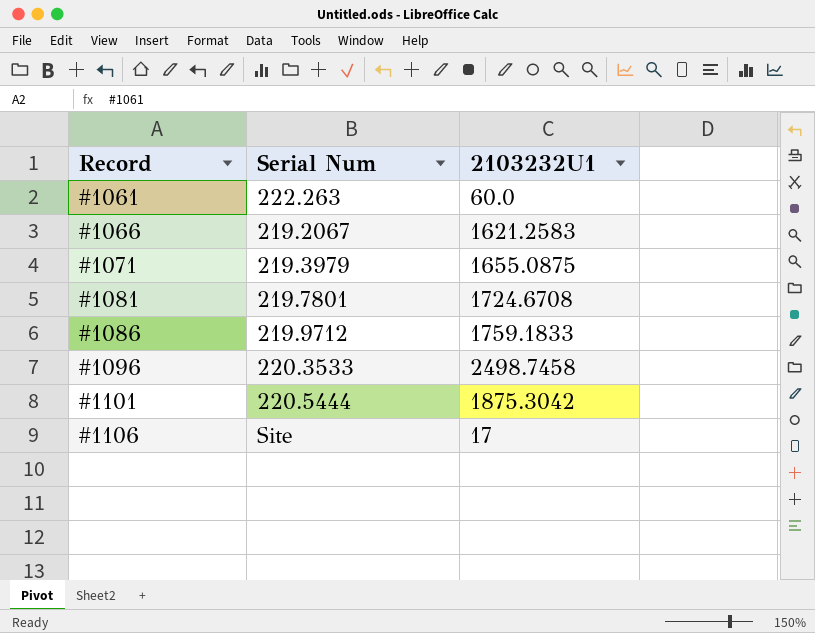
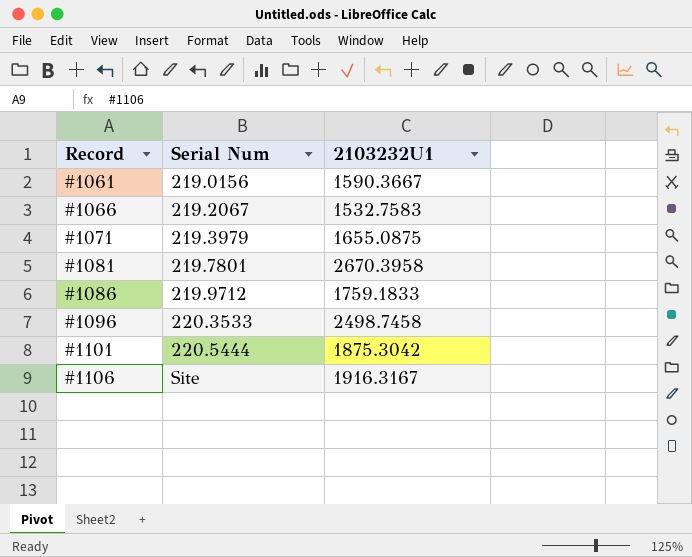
#1061 | Serial Num: 222.263 -> 219.0156
#1061 | 2103232U1: 60.0 -> 1590.3667
#1066 | 2103232U1: 1621.2583 -> 1532.7583
#1081 | 2103232U1: 1724.6708 -> 2670.3958
#1106 | 2103232U1: 17 -> 1916.3167

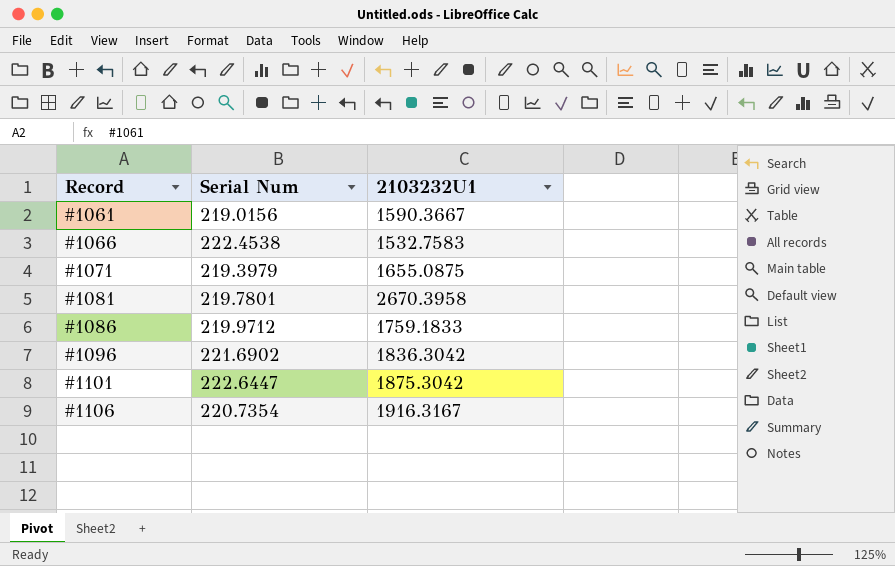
#1066 | Serial Num: 219.2067 -> 222.4538
#1096 | Serial Num: 220.3533 -> 221.6902
#1096 | 2103232U1: 2498.7458 -> 1836.3042
#1101 | Serial Num: 220.5444 -> 222.6447
#1106 | Serial Num: Site -> 220.7354

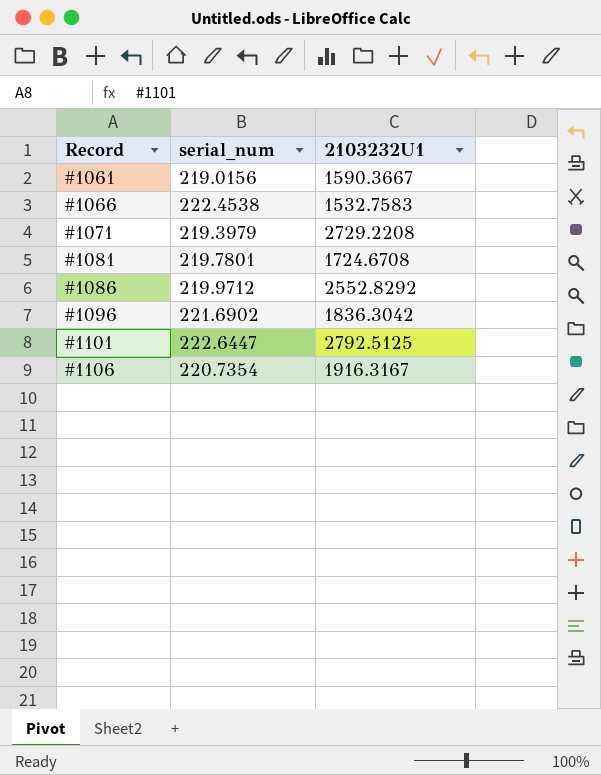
column name: Serial Num -> serial_num
#1071 | 2103232U1: 1655.0875 -> 2729.2208
#1081 | 2103232U1: 2670.3958 -> 1724.6708
#1086 | 2103232U1: 1759.1833 -> 2552.8292
#1101 | 2103232U1: 1875.3042 -> 2792.5125

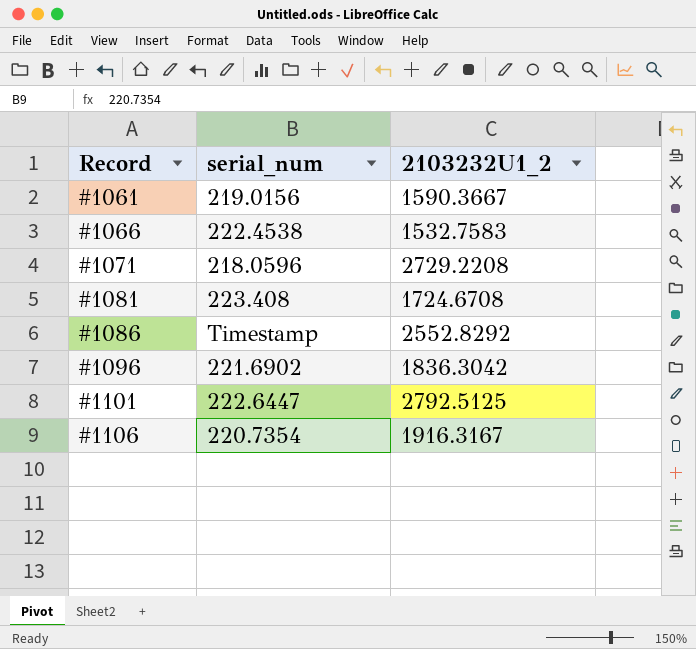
column name: 2103232U1 -> 2103232U1_2
#1071 | serial_num: 219.3979 -> 218.0596
#1081 | serial_num: 219.7801 -> 223.408
#1086 | serial_num: 219.9712 -> Timestamp

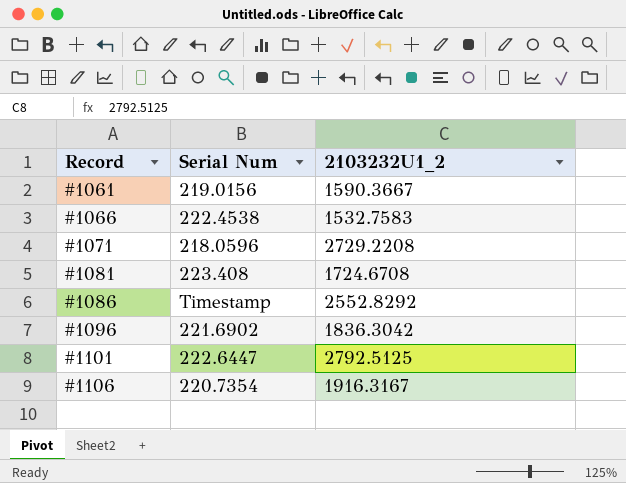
column name: serial_num -> Serial Num

